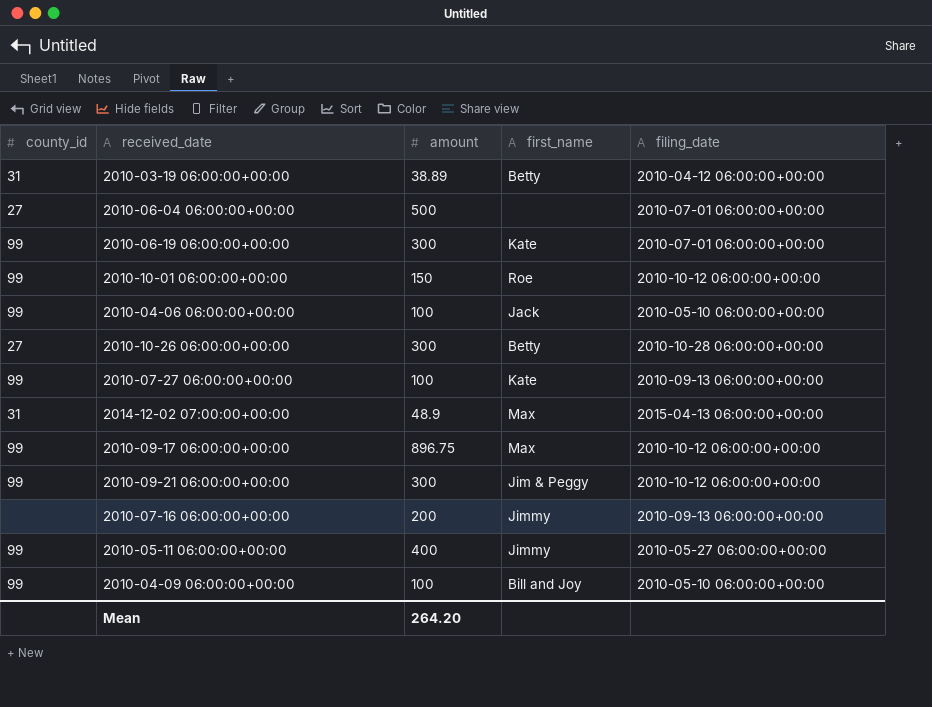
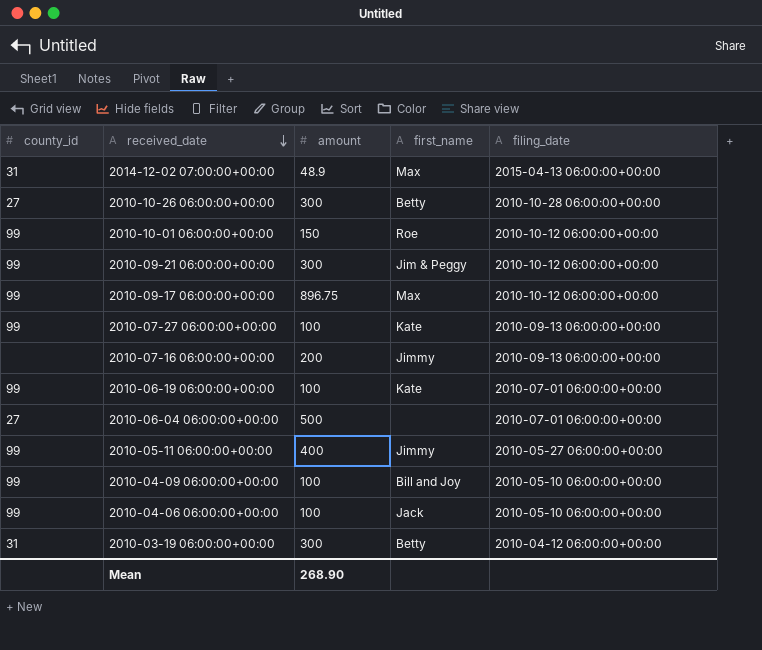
row order: none -> received_date descending
2010-06-19 06:00:00+00:00 | amount: 300 -> 100
2010-03-19 06:00:00+00:00 | amount: 38.89 -> 300
Mean | amount: 264.20 -> 268.90

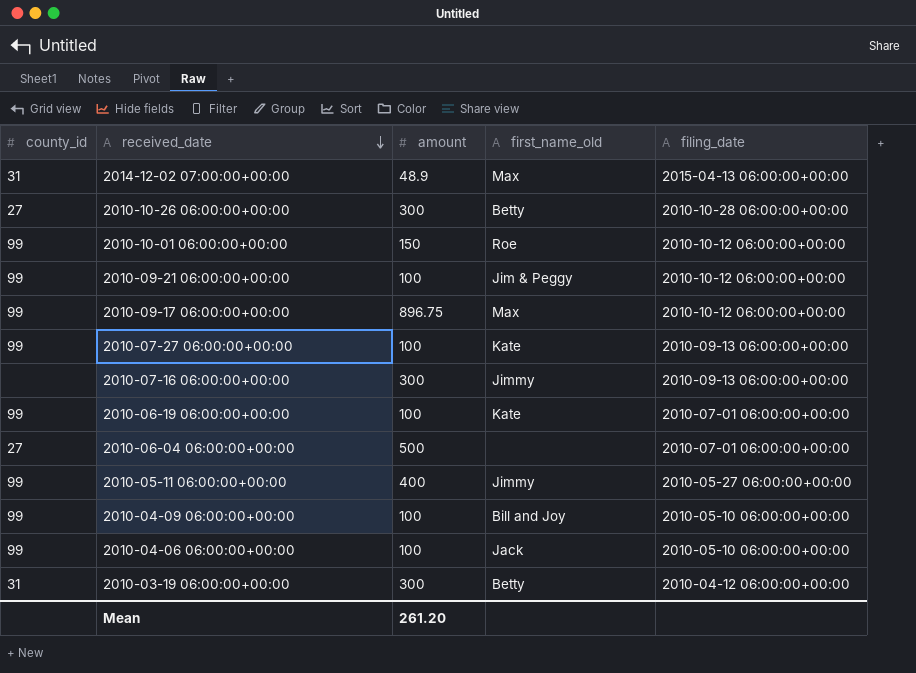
column name: first_name -> first_name_old
2010-09-21 06:00:00+00:00 | amount: 300 -> 100
2010-07-16 06:00:00+00:00 | amount: 200 -> 300
Mean | amount: 268.90 -> 261.20

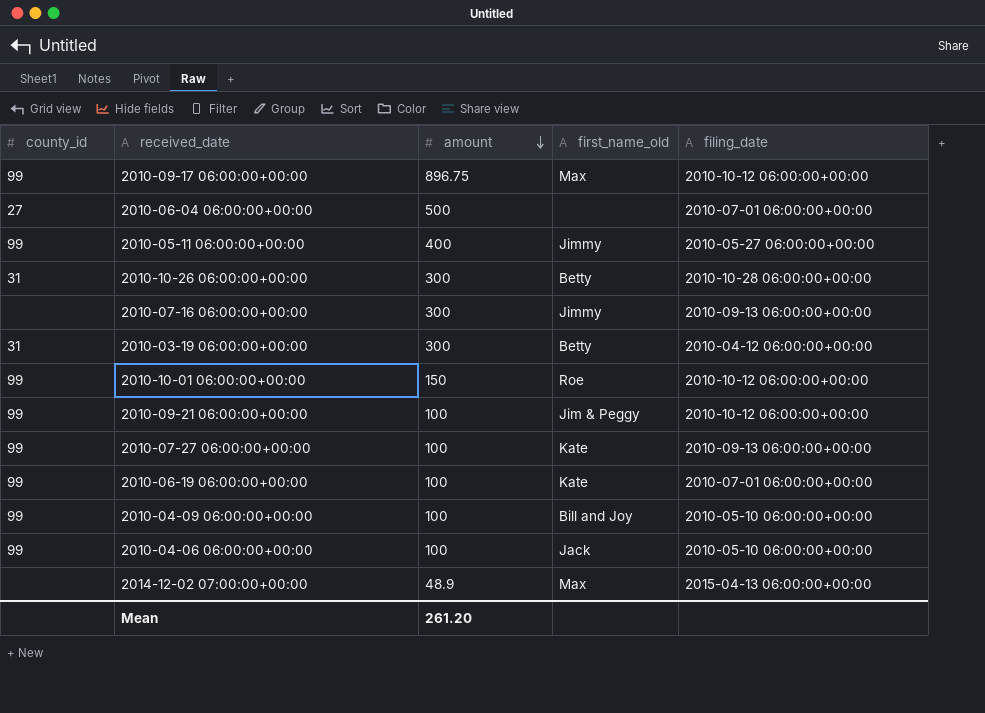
row order: received_date descending -> amount descending
2010-10-26 06:00:00+00:00 | county_id: 27 -> 31
2014-12-02 07:00:00+00:00 | county_id: 31 -> none

